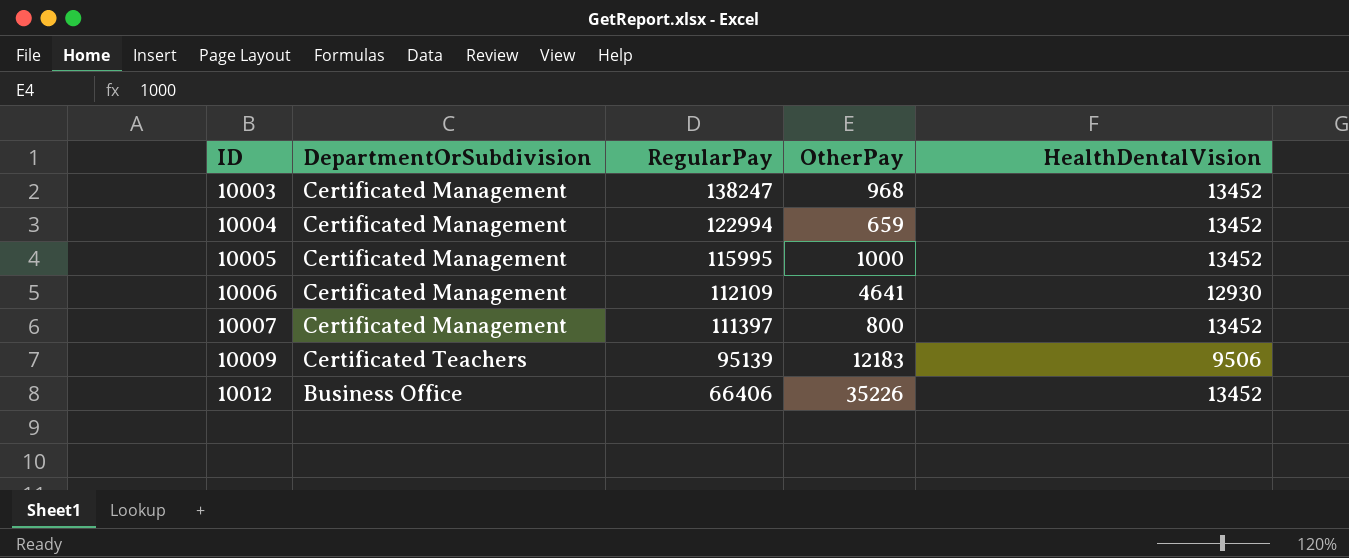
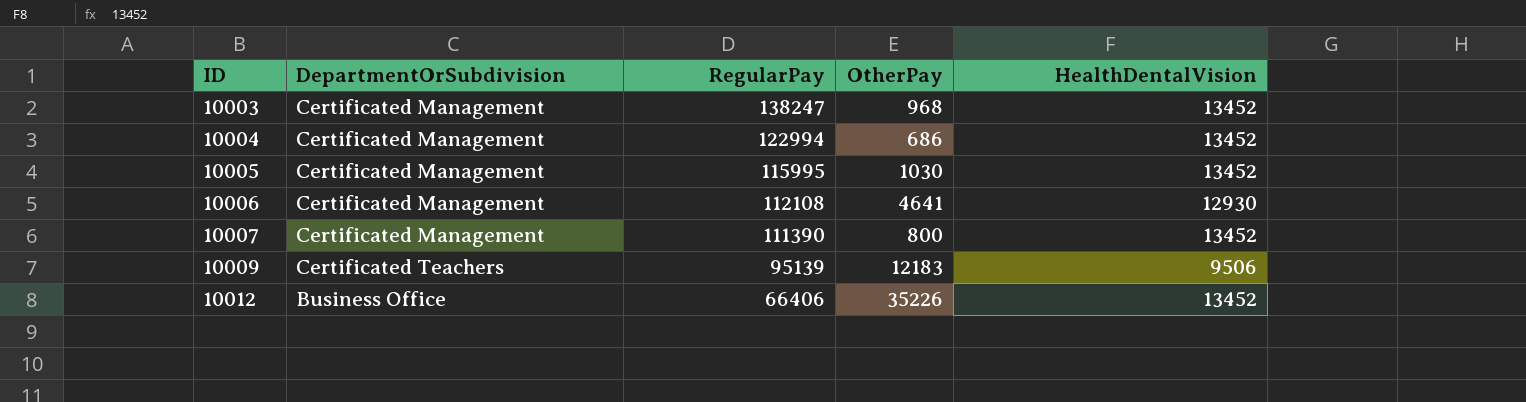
10004 | OtherPay: 659 -> 686
10005 | OtherPay: 1000 -> 1030
10006 | RegularPay: 112109 -> 112108
10007 | RegularPay: 111397 -> 111390

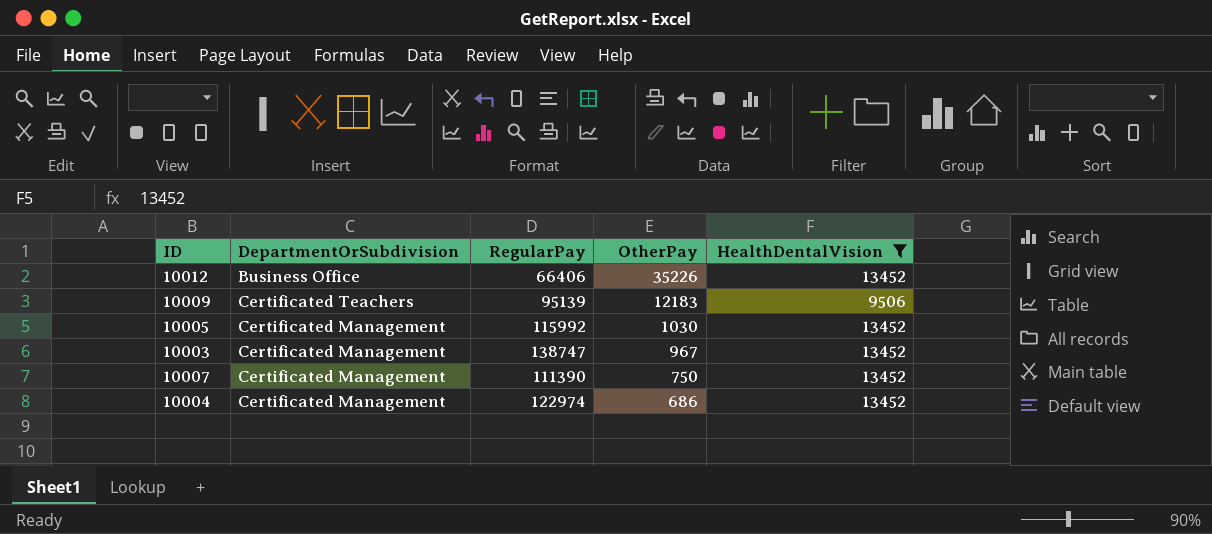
filter: none -> HealthDentalVision != 12930
row order: ID ascending -> OtherPay descending
10005 | RegularPay: 115995 -> 115992
10003 | RegularPay: 138247 -> 138747
10003 | OtherPay: 968 -> 967
10007 | OtherPay: 800 -> 750
10004 | RegularPay: 122994 -> 122974

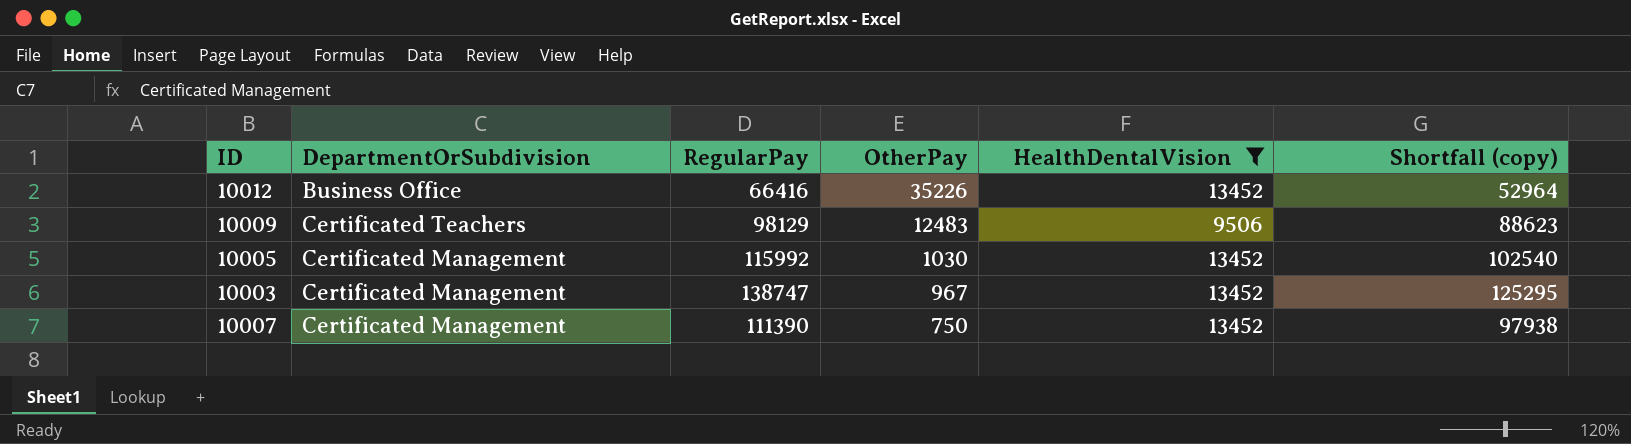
column Shortfall (copy) | formula: none -> [RegularPay] - [HealthDentalVision]
row 10004: Certificated Management | 122974 | 686 | 13452 -> none
10012 | RegularPay: 66406 -> 66416
10009 | RegularPay: 95139 -> 98129
10009 | OtherPay: 12183 -> 12483

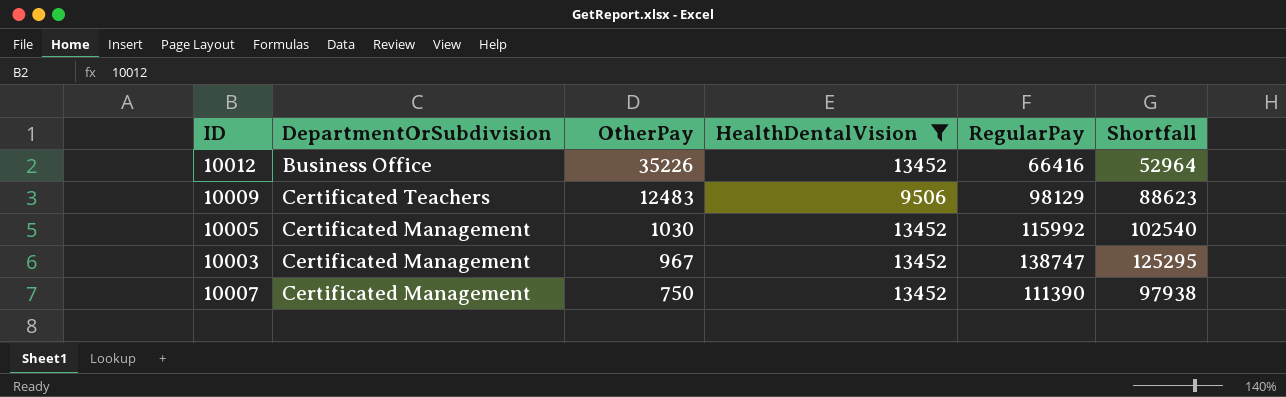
column RegularPay | position: 3 -> 5
column name: Shortfall (copy) -> Shortfall

